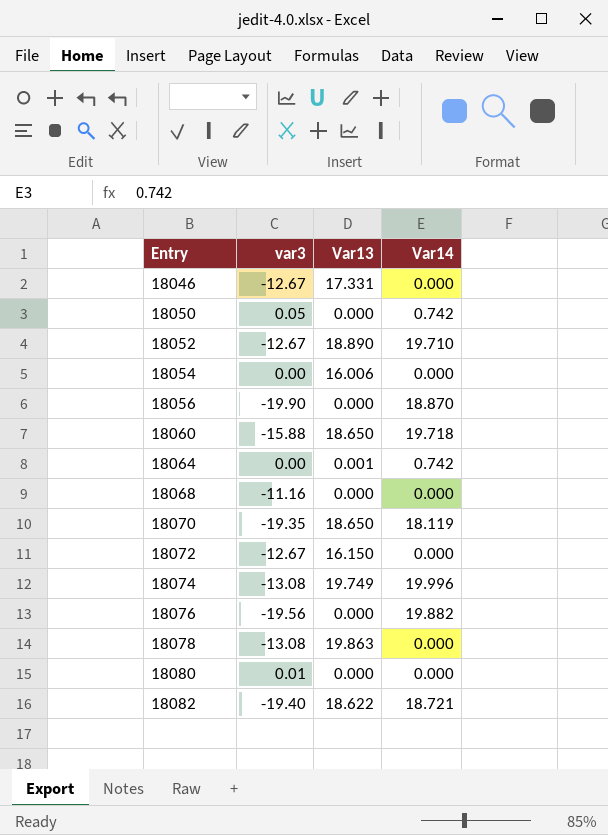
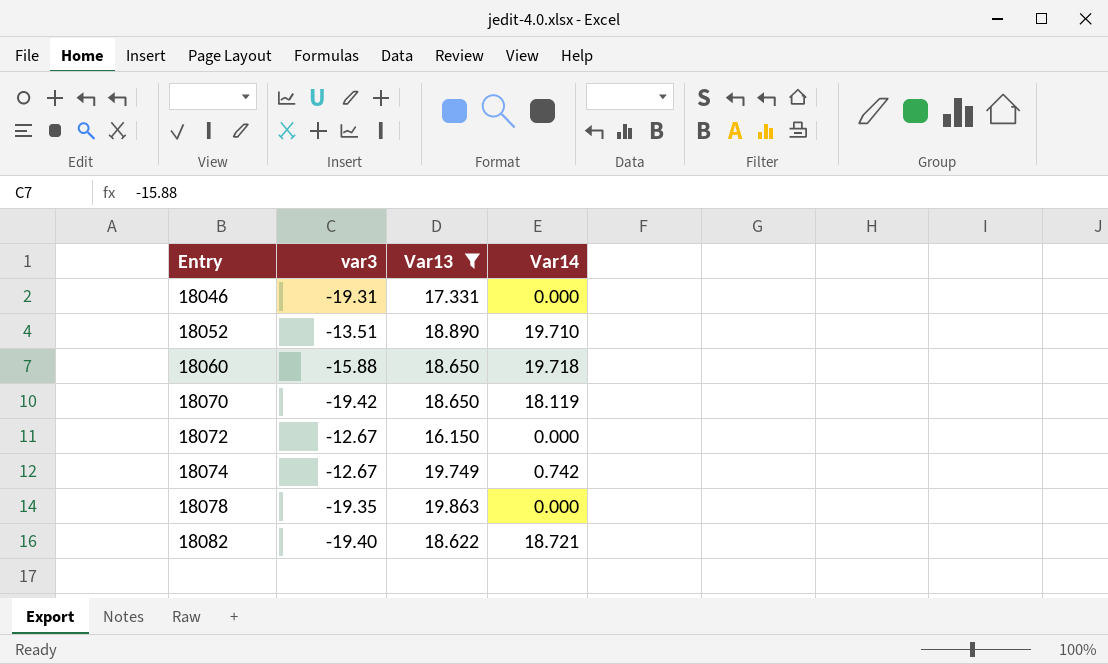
filter: none -> Var13 >= 16.150
18046 | var3: -12.67 -> -19.31
18052 | var3: -12.67 -> -13.51
18070 | var3: -19.35 -> -19.42
18074 | var3: -13.08 -> -12.67
18074 | Var14: 19.996 -> 0.742
18078 | var3: -13.08 -> -19.35

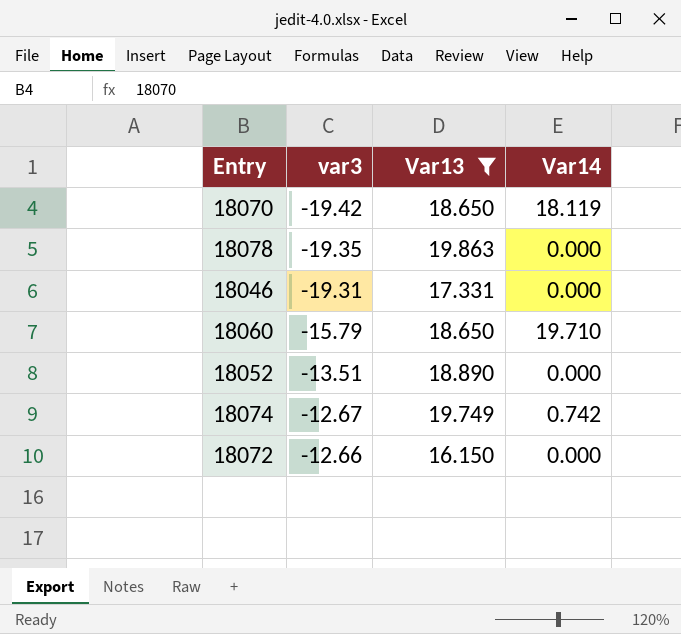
row order: Entry ascending -> var3 ascending
row 18082: -19.40 | 18.622 | 18.721 -> none
18060 | var3: -15.88 -> -15.79
18060 | Var14: 19.718 -> 19.710
18052 | Var14: 19.710 -> 0.000
18072 | var3: -12.67 -> -12.66

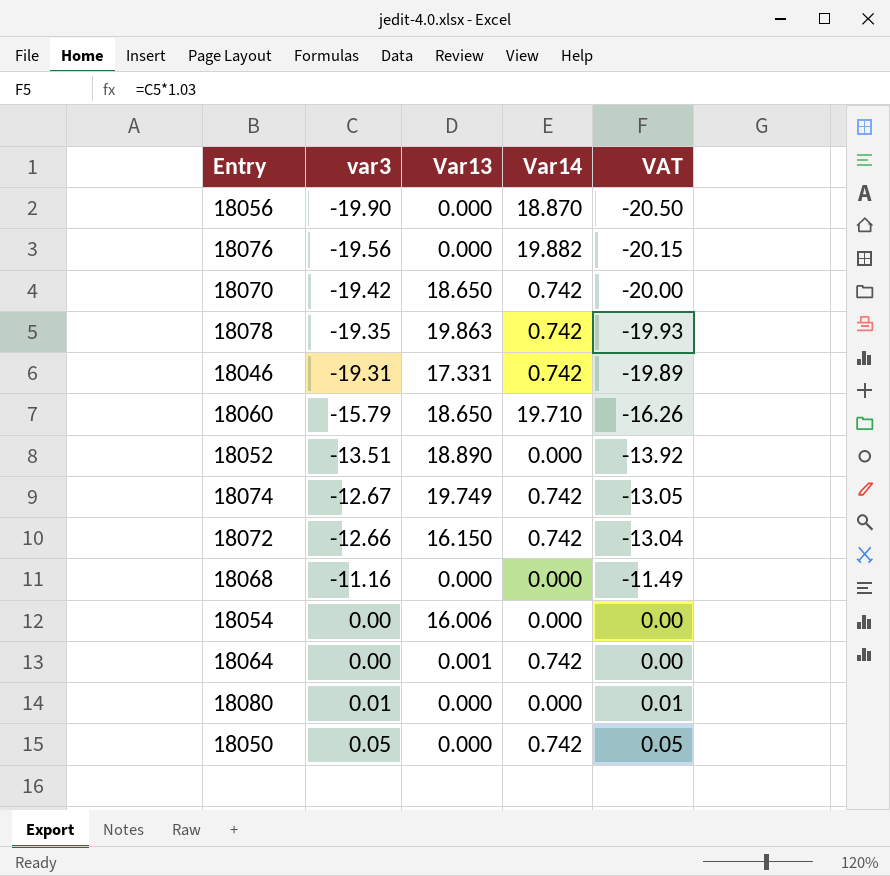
filter: Var13 >= 16.150 -> none
column VAT | formula: none -> [var3] * 1.03
18070 | Var14: 18.119 -> 0.742
18078 | Var14: 0.000 -> 0.742
18046 | Var14: 0.000 -> 0.742
18072 | Var14: 0.000 -> 0.742

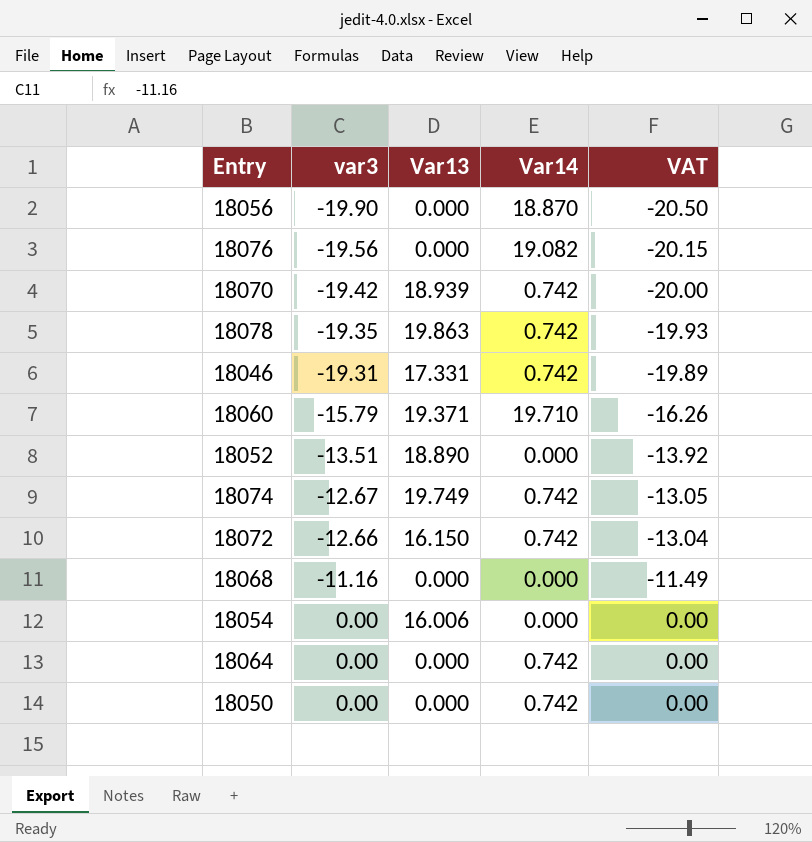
row 18080: 0.01 | 0.000 | 0.000 | 0.01 -> none
18076 | Var14: 19.882 -> 19.082
18070 | Var13: 18.650 -> 18.939
18060 | Var13: 18.650 -> 19.371
18064 | Var13: 0.001 -> 0.000
18050 | var3: 0.05 -> 0.00
18050 | VAT: 0.05 -> 0.00

